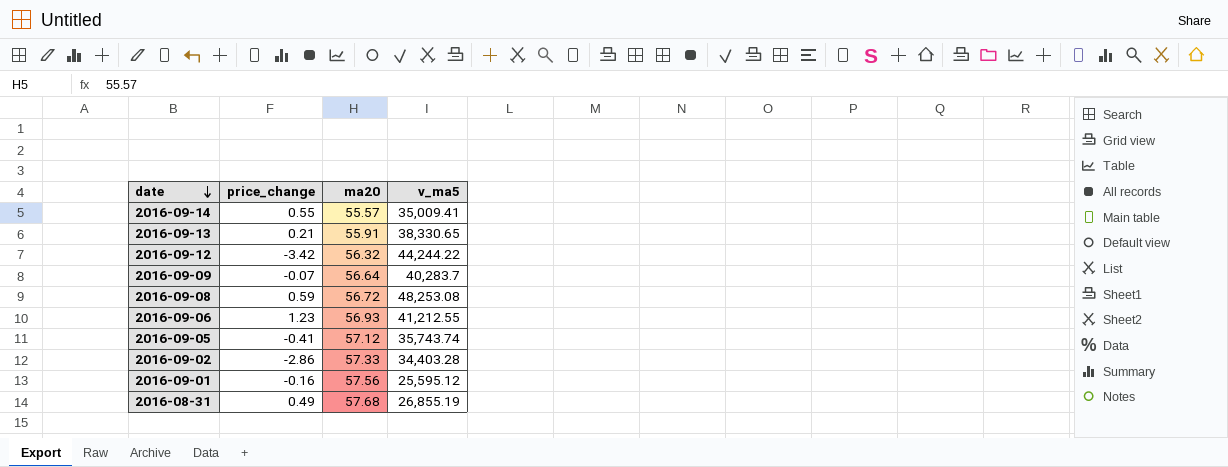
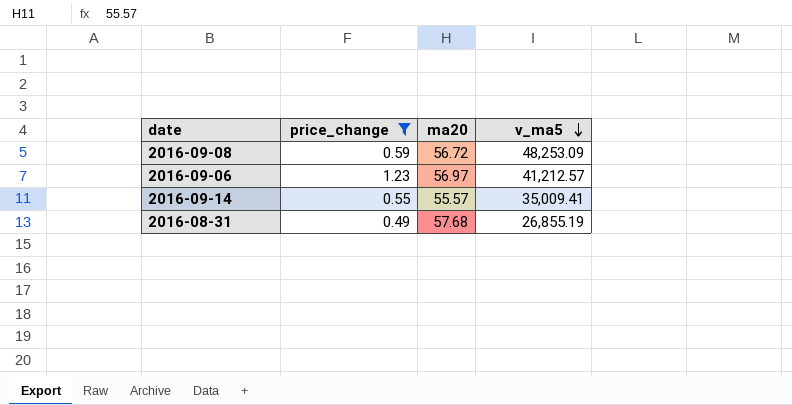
filter: none -> price_change >= 0.49
row order: date descending -> v_ma5 descending
2016-09-08 | v_ma5: 48,253.08 -> 48,253.09
2016-09-06 | ma20: 56.93 -> 56.97
2016-09-06 | v_ma5: 41,212.55 -> 41,212.57

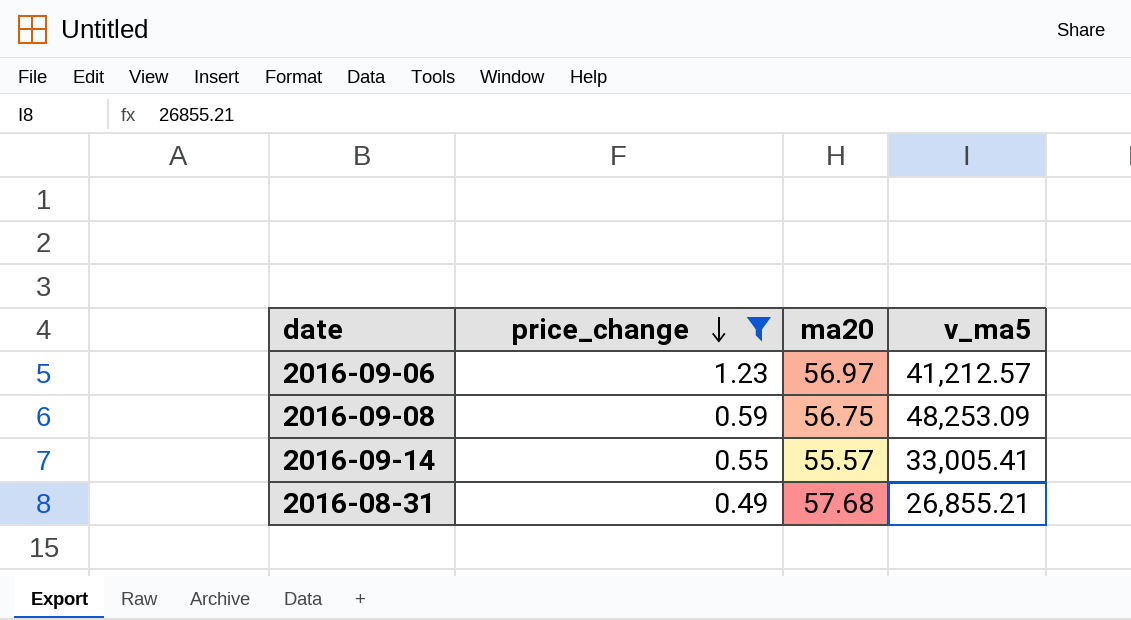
row order: v_ma5 descending -> price_change descending
2016-09-08 | ma20: 56.72 -> 56.75
2016-09-14 | v_ma5: 35,009.41 -> 33,005.41
2016-08-31 | v_ma5: 26,855.19 -> 26,855.21

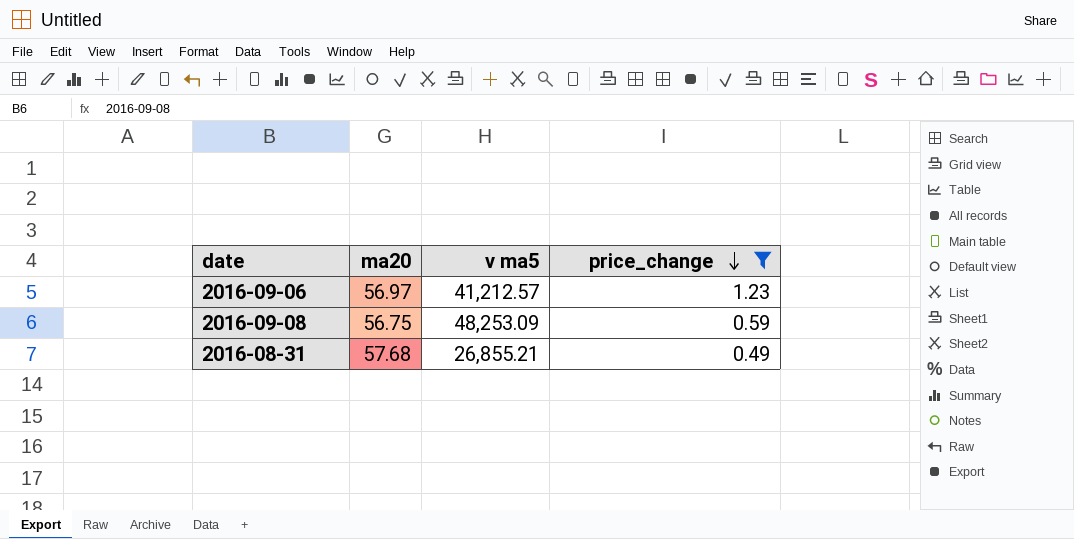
column name: v_ma5 -> v ma5
column price_change | position: 2 -> 4
row 2016-09-14: 0.55 | 55.57 | 33,005.41 -> none

